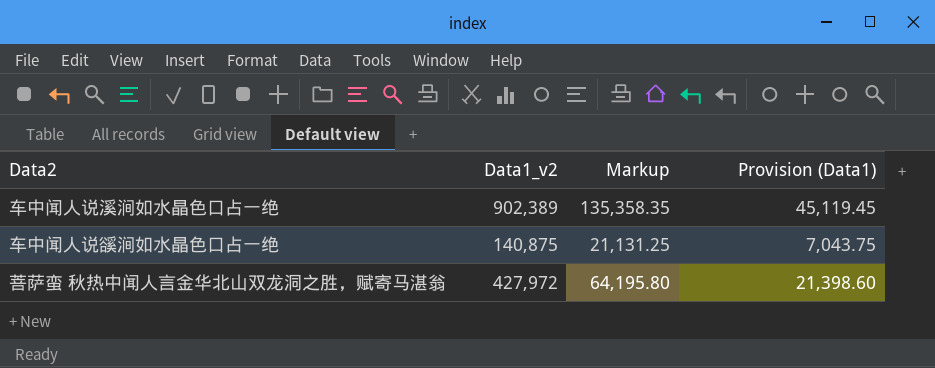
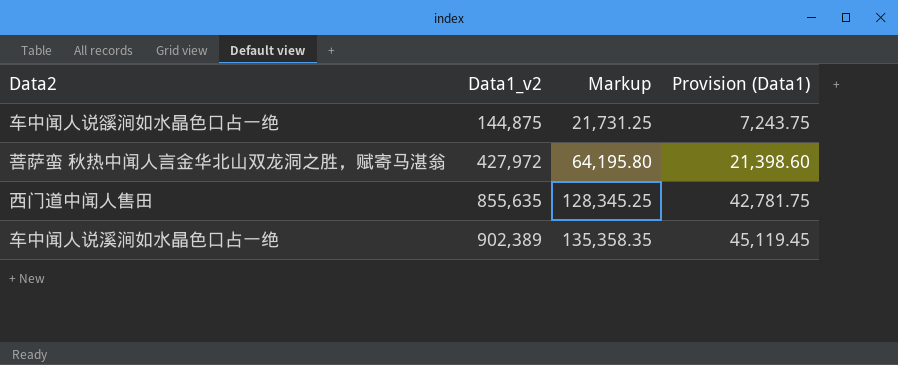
row order: none -> Data1_v2 ascending
车中闻人说豀涧如水晶色口占一绝 | Data1_v2: 140,875 -> 144,875
车中闻人说豀涧如水晶色口占一绝 | Markup: 21,131.25 -> 21,731.25
车中闻人说豀涧如水晶色口占一绝 | Provision (Data1): 7,043.75 -> 7,243.75
row 西门道中闻人售田: none -> 855,635 | 128,345.25 | 42,781.75

